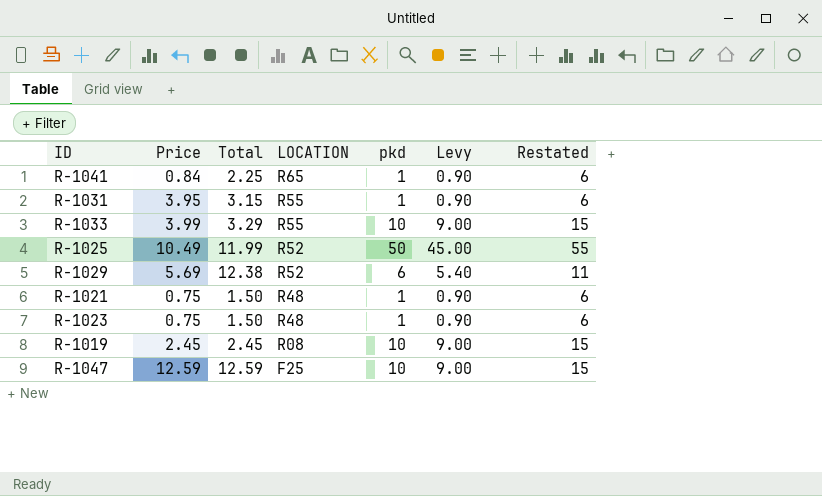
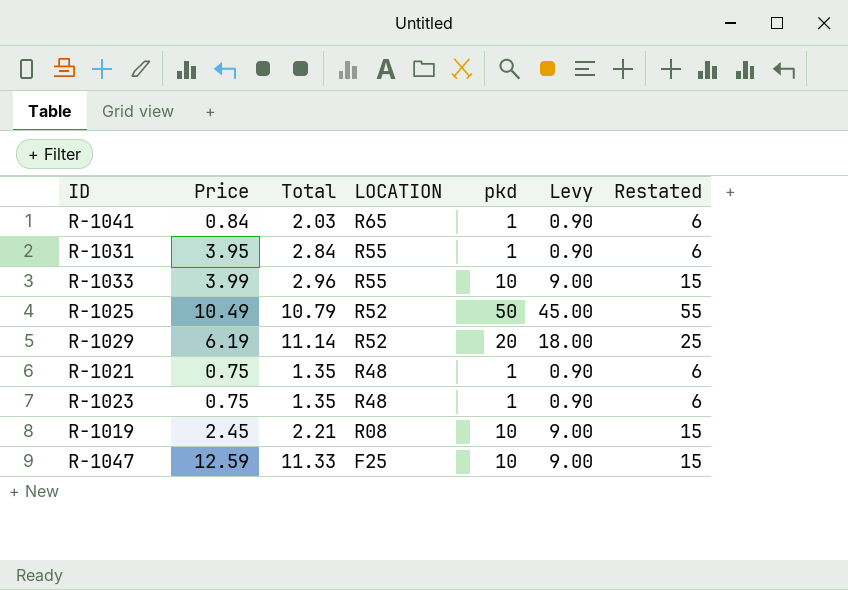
R-1041 | Total: 2.25 -> 2.03
R-1031 | Total: 3.15 -> 2.84
R-1033 | Total: 3.29 -> 2.96
R-1025 | Total: 11.99 -> 10.79
R-1029 | Price: 5.69 -> 6.19
R-1029 | Total: 12.38 -> 11.14
R-1029 | pkd: 6 -> 20
R-1029 | Levy: 5.40 -> 18.00
R-1029 | Restated: 11 -> 25
R-1021 | Total: 1.50 -> 1.35
R-1023 | Total: 1.50 -> 1.35
R-1019 | Total: 2.45 -> 2.21
R-1047 | Total: 12.59 -> 11.33

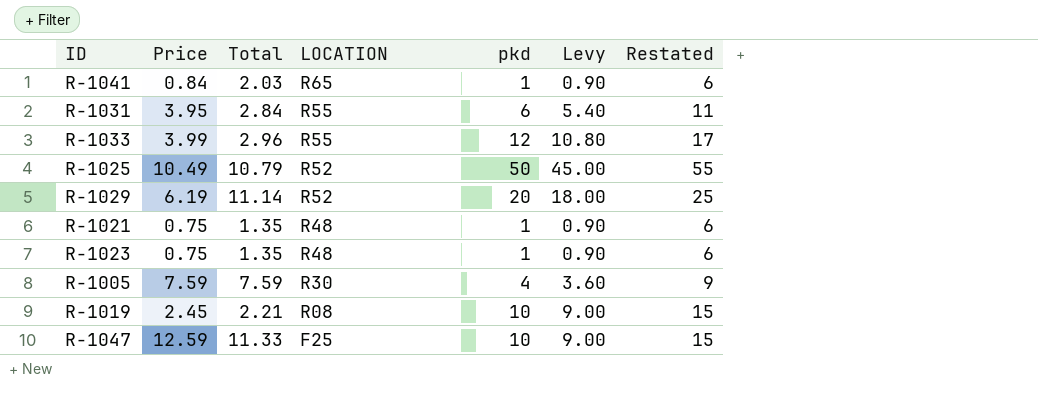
R-1031 | pkd: 1 -> 6
R-1031 | Levy: 0.90 -> 5.40
R-1031 | Restated: 6 -> 11
R-1033 | pkd: 10 -> 12
R-1033 | Levy: 9.00 -> 10.80
R-1033 | Restated: 15 -> 17
row R-1005: none -> 7.59 | 7.59 | R30 | 4 | 3.60 | 9

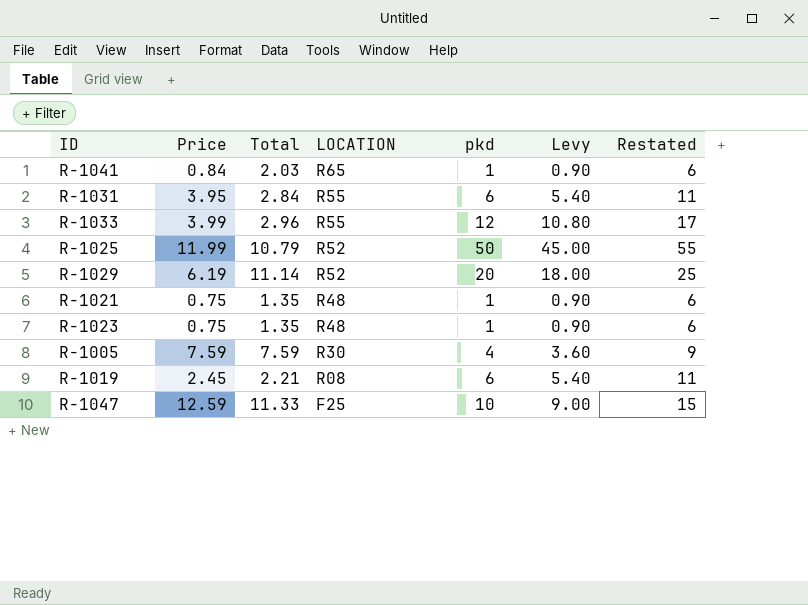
R-1025 | Price: 10.49 -> 11.99
R-1019 | pkd: 10 -> 6
R-1019 | Levy: 9.00 -> 5.40
R-1019 | Restated: 15 -> 11

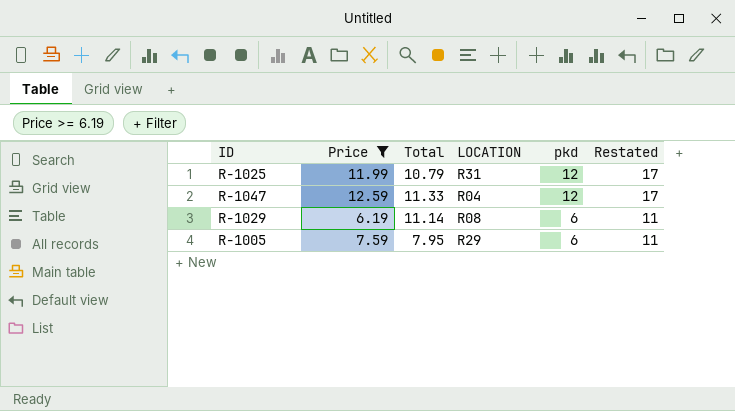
filter: none -> Price >= 6.19
row order: LOCATION descending -> pkd descending
column Levy | formula: [pkd] * 0.9 -> none
R-1025 | LOCATION: R52 -> R31
R-1025 | pkd: 50 -> 12
R-1025 | Restated: 55 -> 17
R-1047 | LOCATION: F25 -> R04
R-1047 | pkd: 10 -> 12
R-1047 | Restated: 15 -> 17
R-1029 | LOCATION: R52 -> R08
R-1029 | pkd: 20 -> 6
R-1029 | Restated: 25 -> 11
R-1005 | Total: 7.59 -> 7.95
R-1005 | LOCATION: R30 -> R29
R-1005 | pkd: 4 -> 6
R-1005 | Restated: 9 -> 11

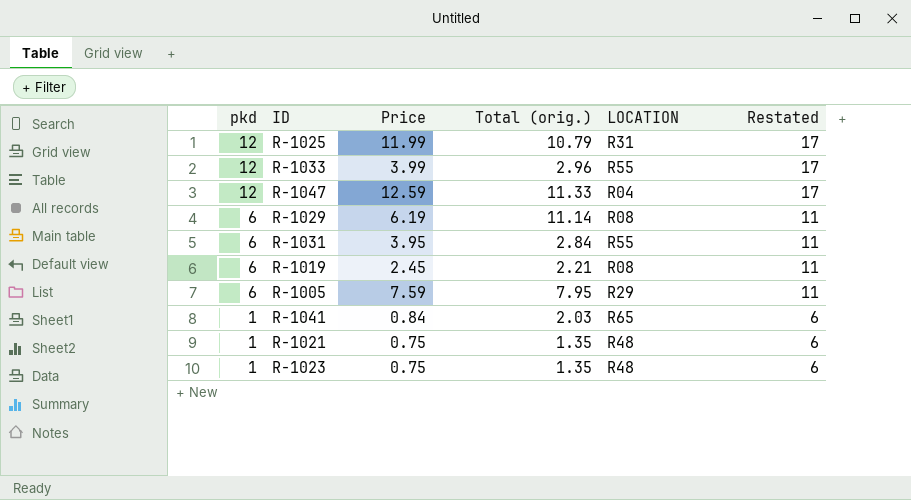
filter: Price >= 6.19 -> none
column pkd | position: 5 -> 1
column name: Total -> Total (orig.)

